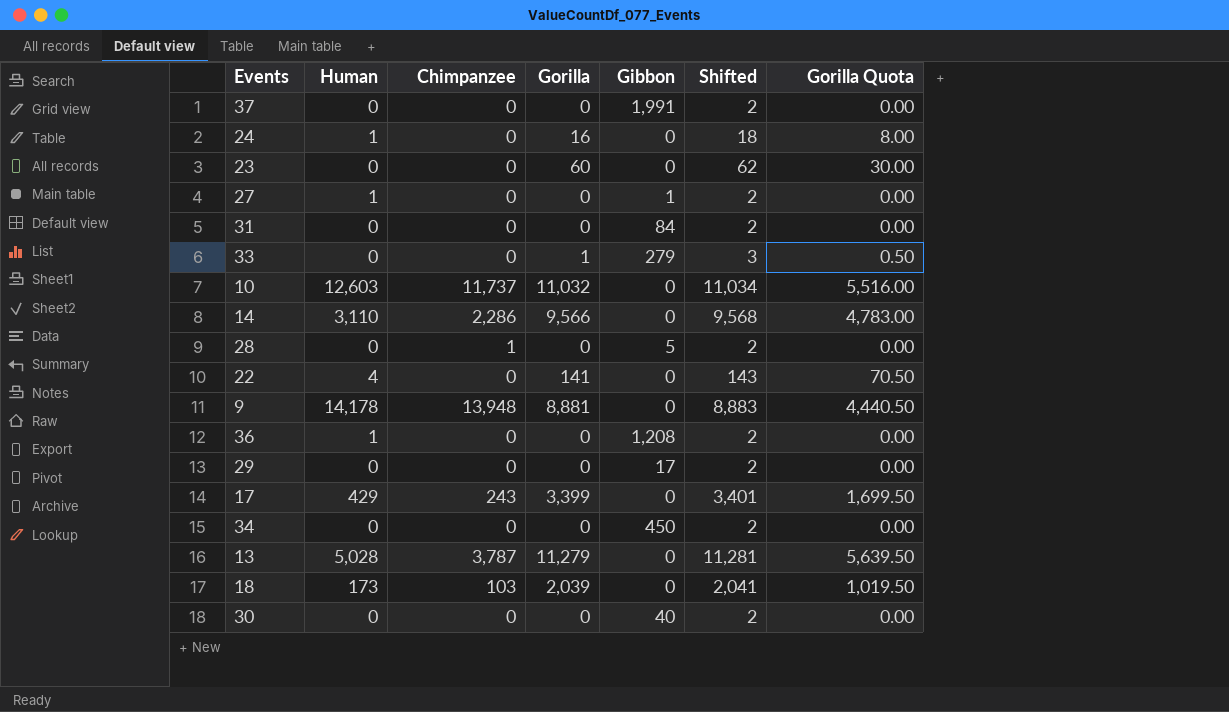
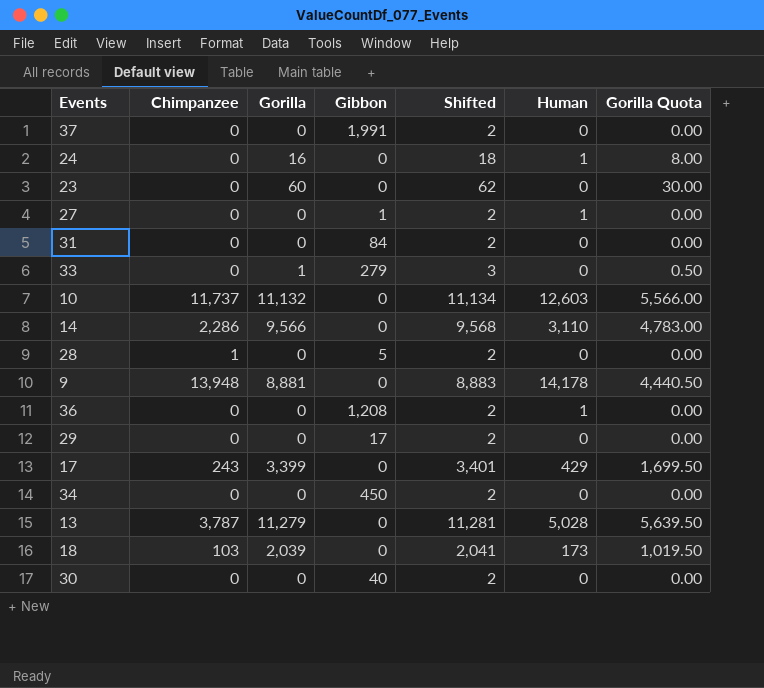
column Human | position: 2 -> 6
row 22: 4 | 0 | 141 | 0 | 143 | 70.50 -> none
10 | Gorilla: 11,032 -> 11,132
10 | Shifted: 11,034 -> 11,134
10 | Gorilla Quota: 5,516.00 -> 5,566.00

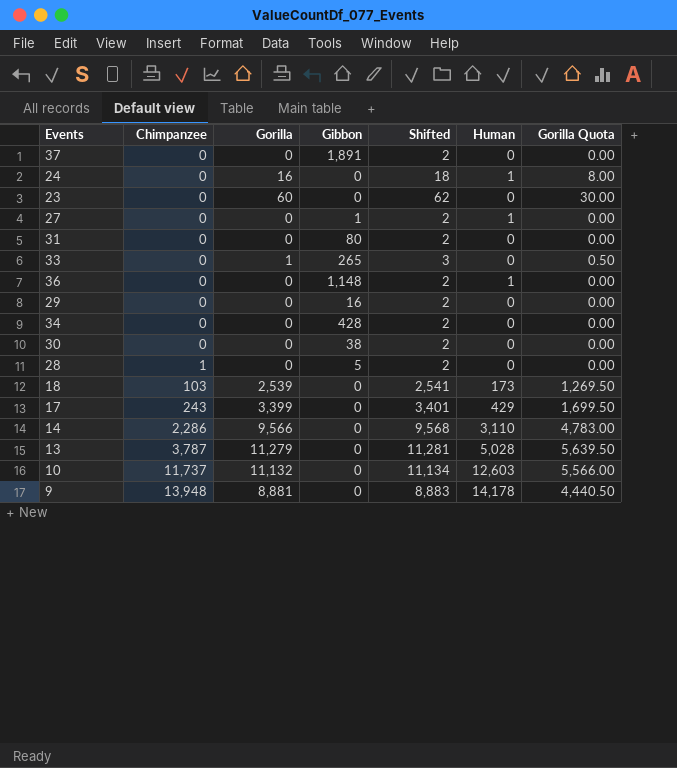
row order: none -> Chimpanzee ascending
37 | Gibbon: 1,991 -> 1,891
31 | Gibbon: 84 -> 80
33 | Gibbon: 279 -> 265
36 | Gibbon: 1,208 -> 1,148
29 | Gibbon: 17 -> 16
34 | Gibbon: 450 -> 428
30 | Gibbon: 40 -> 38
18 | Gorilla: 2,039 -> 2,539
18 | Shifted: 2,041 -> 2,541
18 | Gorilla Quota: 1,019.50 -> 1,269.50

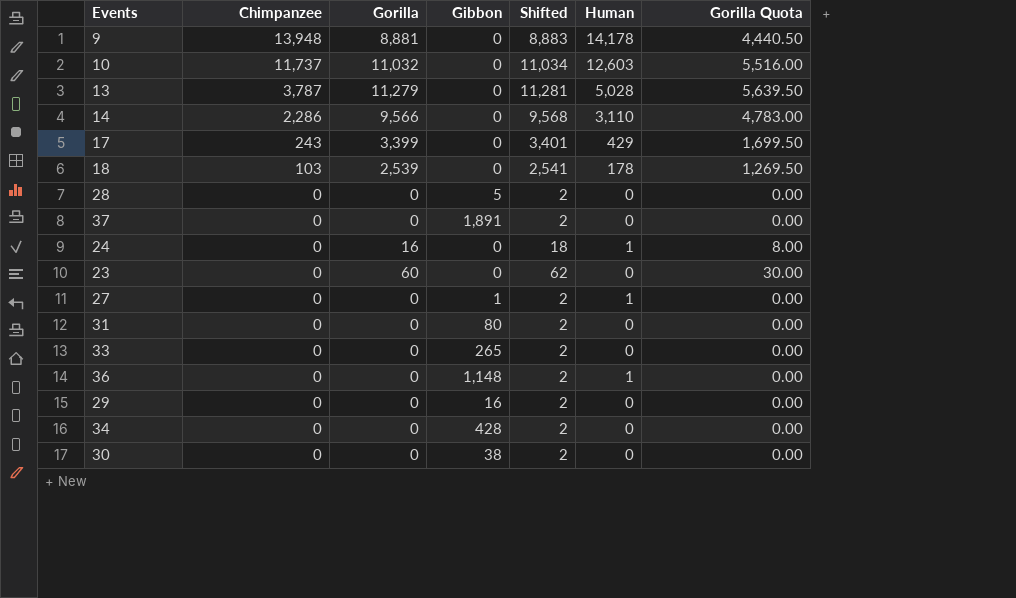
row order: Chimpanzee ascending -> Chimpanzee descending
10 | Gorilla: 11,132 -> 11,032
10 | Shifted: 11,134 -> 11,034
10 | Gorilla Quota: 5,566.00 -> 5,516.00
18 | Human: 173 -> 178
28 | Chimpanzee: 1 -> 0
33 | Gorilla: 1 -> 0
33 | Shifted: 3 -> 2
33 | Gorilla Quota: 0.50 -> 0.00

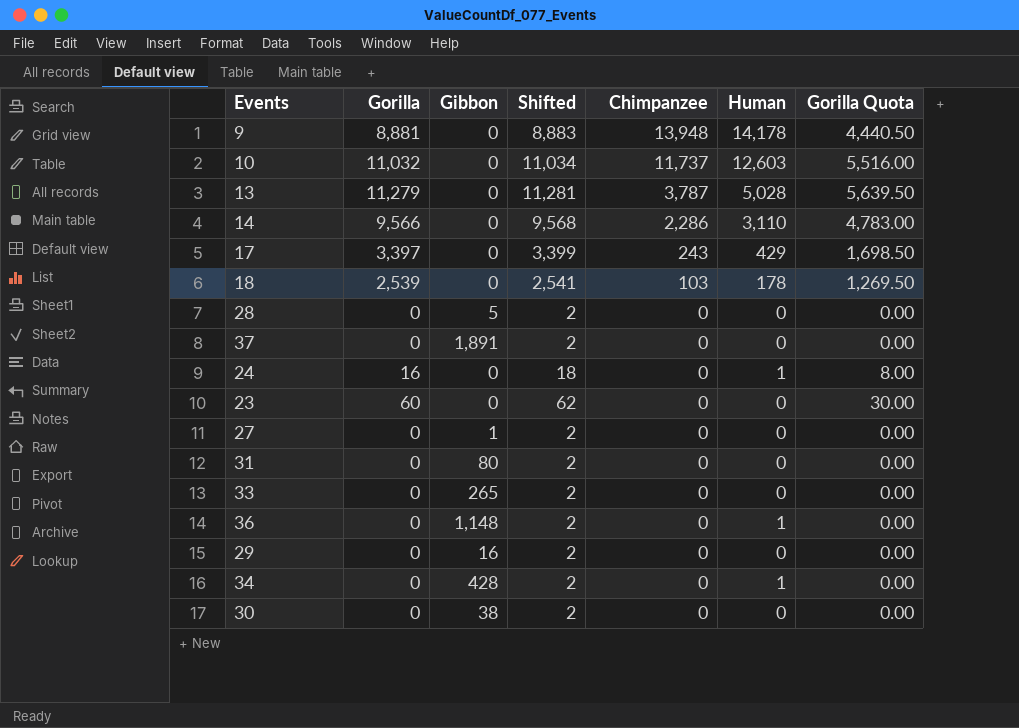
column Chimpanzee | position: 2 -> 5
17 | Gorilla: 3,399 -> 3,397
17 | Shifted: 3,401 -> 3,399
17 | Gorilla Quota: 1,699.50 -> 1,698.50
27 | Human: 1 -> 0
34 | Human: 0 -> 1

